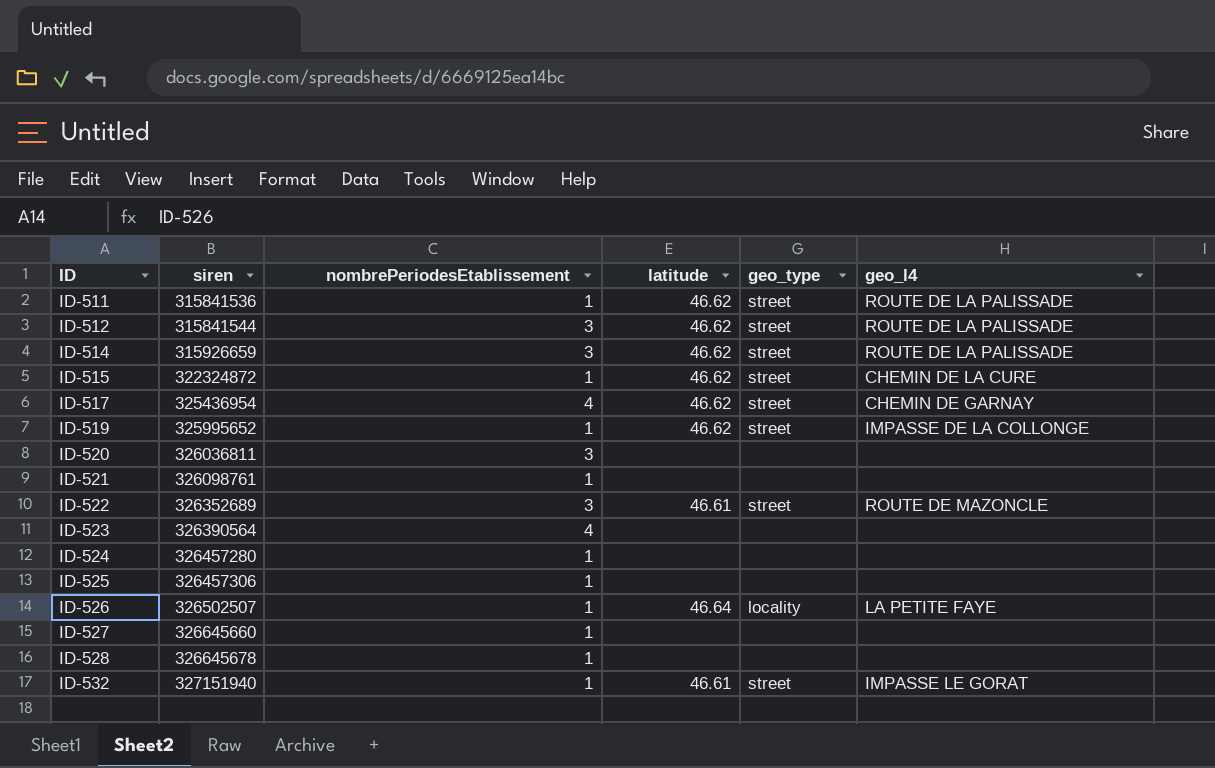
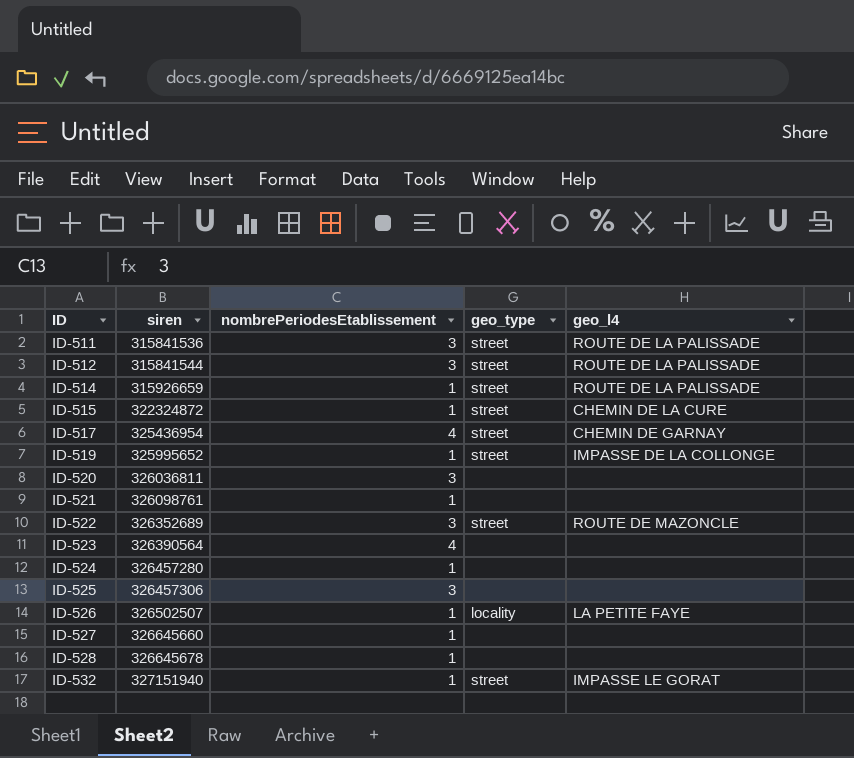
column latitude | position: 4 -> none
ID-511 | nombrePeriodesEtablissement: 1 -> 3
ID-514 | nombrePeriodesEtablissement: 3 -> 1
ID-525 | nombrePeriodesEtablissement: 1 -> 3

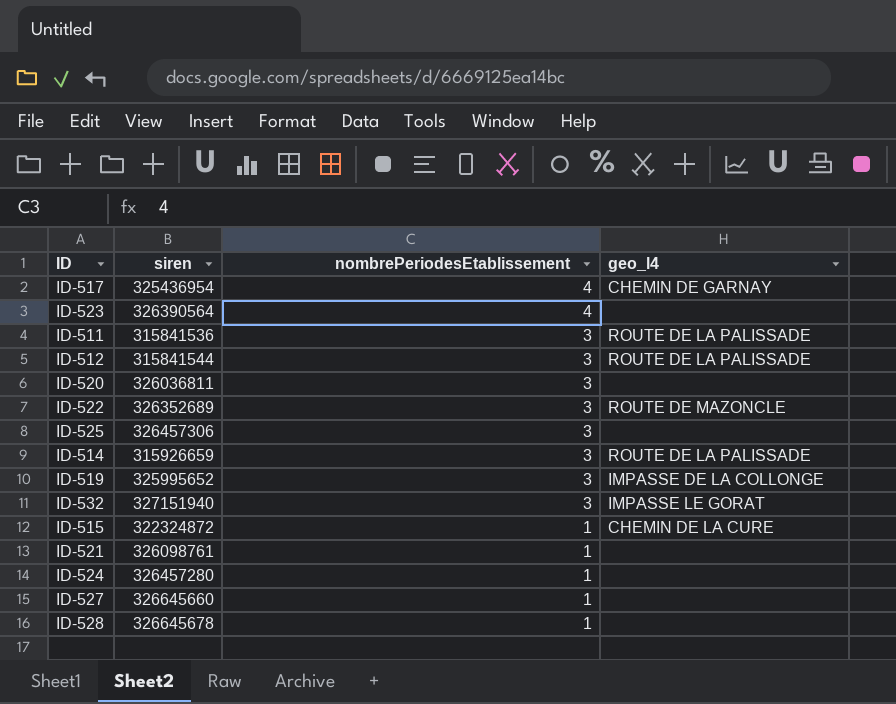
row order: ID ascending -> nombrePeriodesEtablissement descending
column geo_type | position: 4 -> none
row ID-526: 326502507 | 1 | locality | LA PETITE FAYE -> none
ID-514 | nombrePeriodesEtablissement: 1 -> 3
ID-519 | nombrePeriodesEtablissement: 1 -> 3
ID-532 | nombrePeriodesEtablissement: 1 -> 3

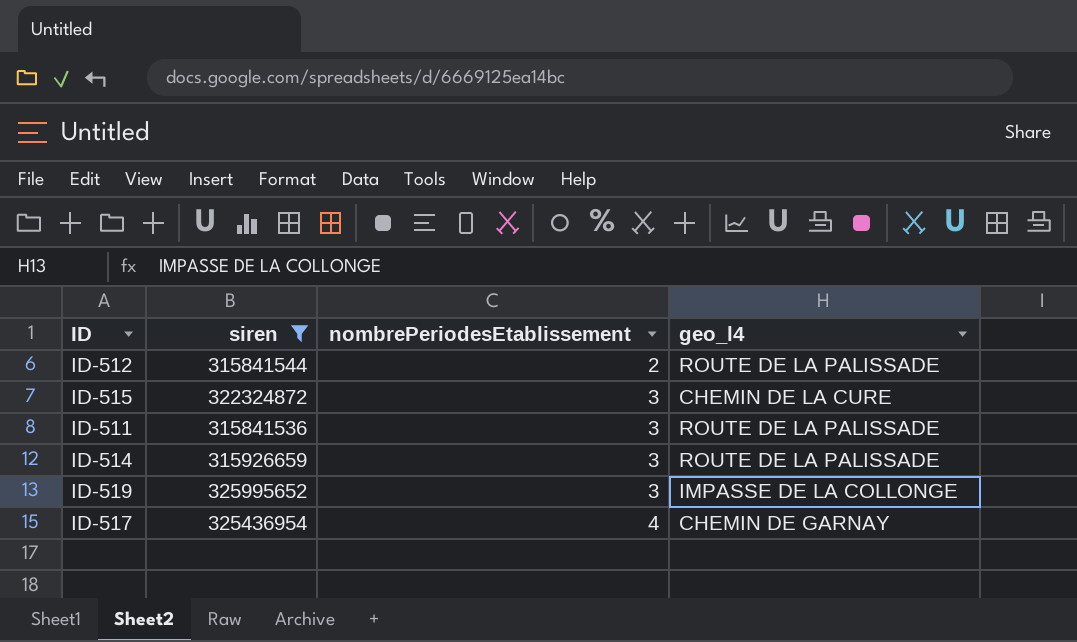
filter: none -> siren <= 325995652
row order: nombrePeriodesEtablissement descending -> nombrePeriodesEtablissement ascending
ID-512 | nombrePeriodesEtablissement: 3 -> 2
ID-515 | nombrePeriodesEtablissement: 1 -> 3

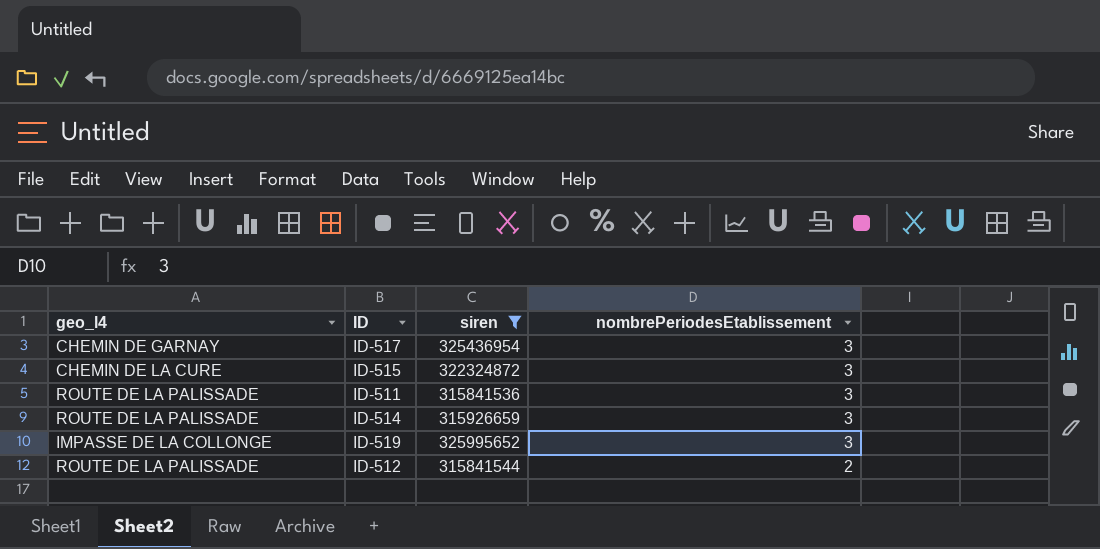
row order: nombrePeriodesEtablissement ascending -> nombrePeriodesEtablissement descending
column geo_l4 | position: 4 -> 1
ID-517 | nombrePeriodesEtablissement: 4 -> 3

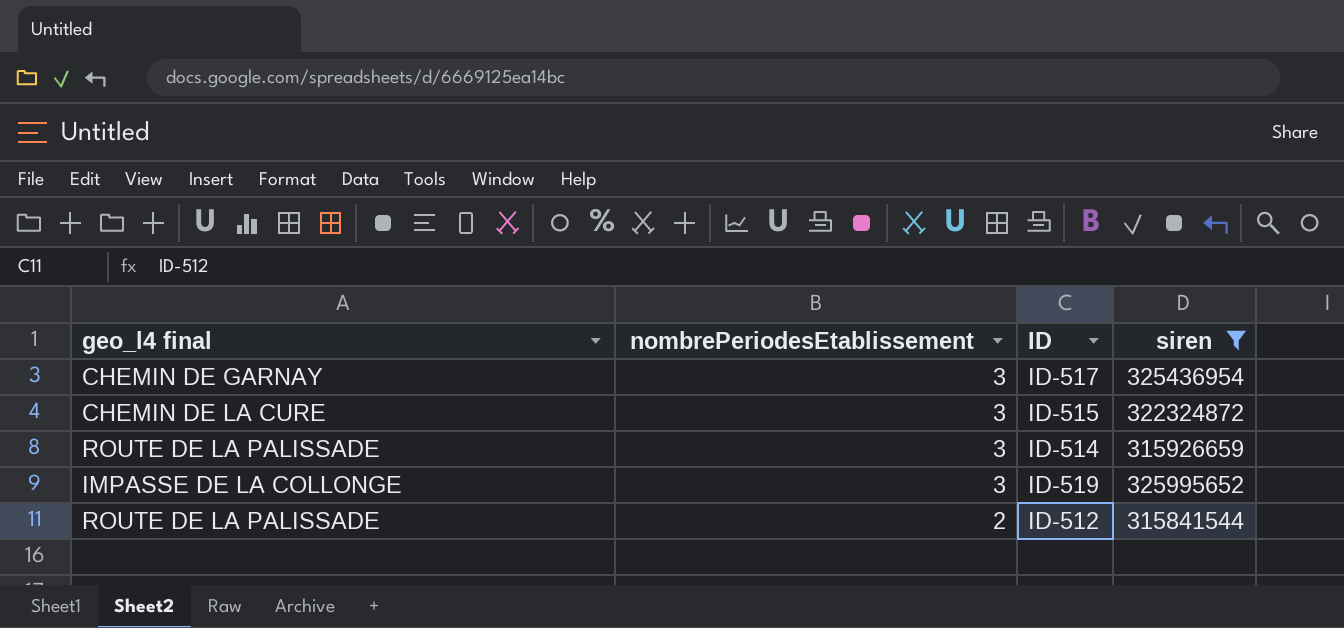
column name: geo_l4 -> geo_l4 final
column nombrePeriodesEtablissement | position: 4 -> 2
row ID-511: ROUTE DE LA PALISSADE | 315841536 | 3 -> none

